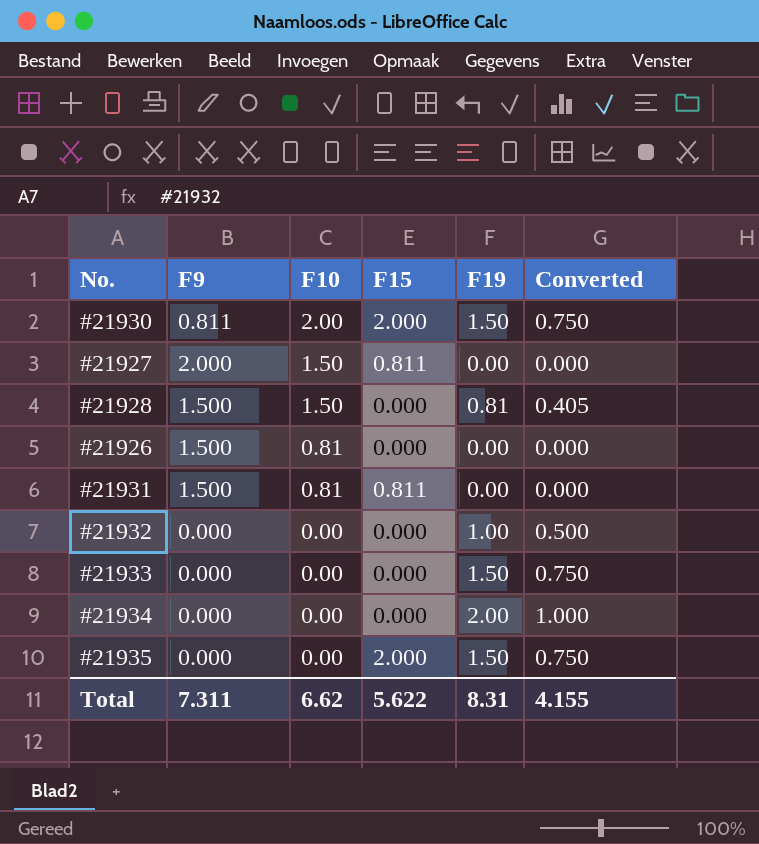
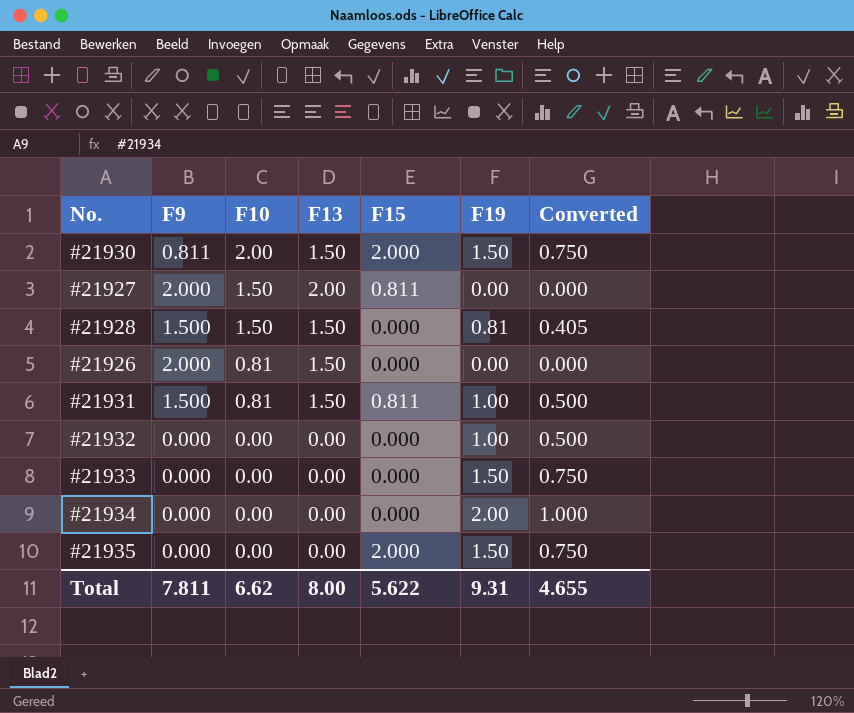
column F13 | position: none -> 4
#21926 | F9: 1.500 -> 2.000
#21931 | F19: 0.00 -> 1.00
#21931 | Converted: 0.000 -> 0.500
Total | F9: 7.311 -> 7.811
Total | F19: 8.31 -> 9.31
Total | Converted: 4.155 -> 4.655

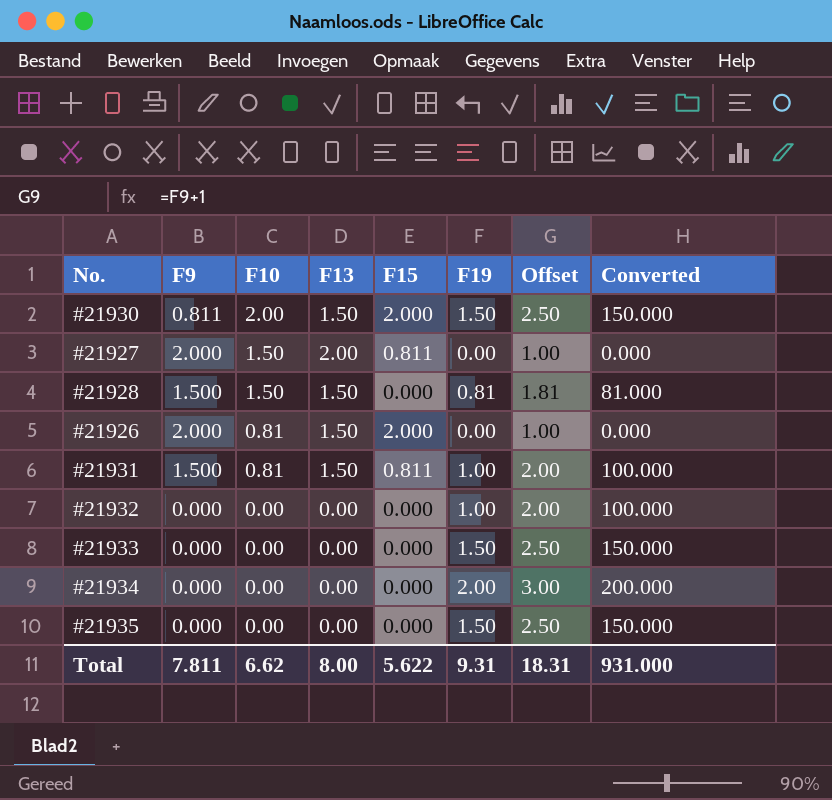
column Offset | formula: none -> [F19] + 1
column Converted | formula: [F19] * 0.5 -> [F19] * 100
#21926 | F15: 0.000 -> 2.000
#21935 | F15: 2.000 -> 0.000
Total | Converted: 4.655 -> 931.000

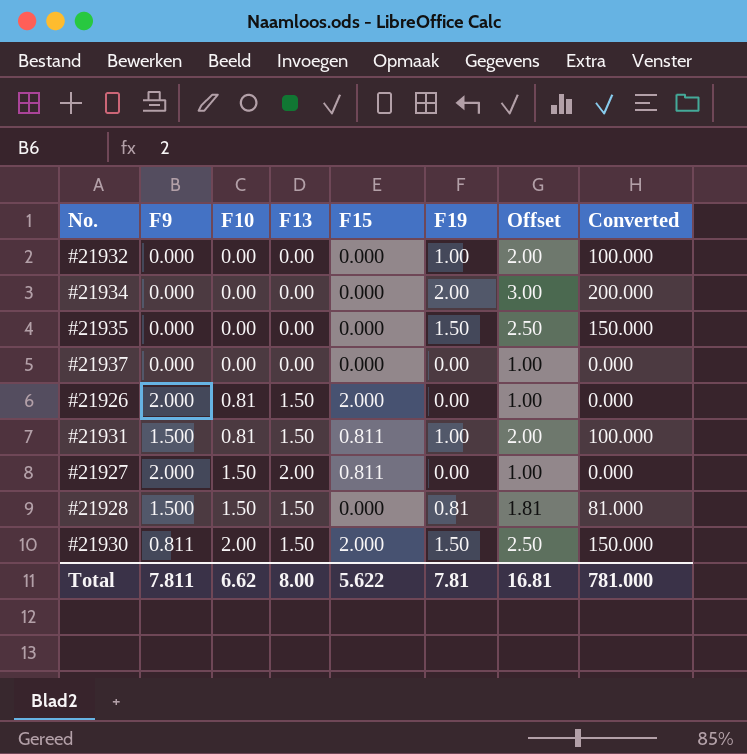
row order: F10 descending -> F10 ascending
row #21933: 0.000 | 0.00 | 0.00 | 0.000 | 1.50 | 2.50 | 150.000 -> none
row #21937: none -> 0.000 | 0.00 | 0.00 | 0.000 | 0.00 | 1.00 | 0.000
Total | F19: 9.31 -> 7.81
Total | Offset: 18.31 -> 16.81
Total | Converted: 931.000 -> 781.000

